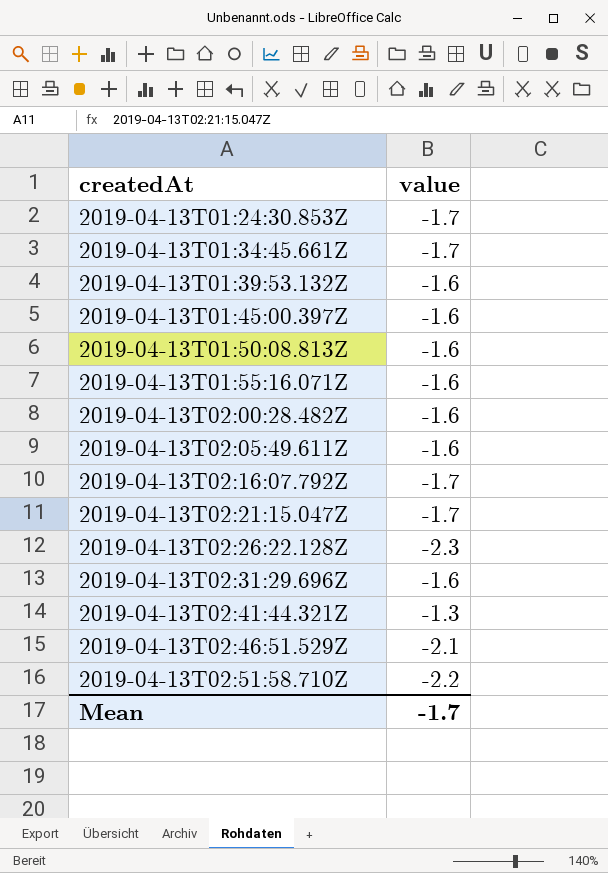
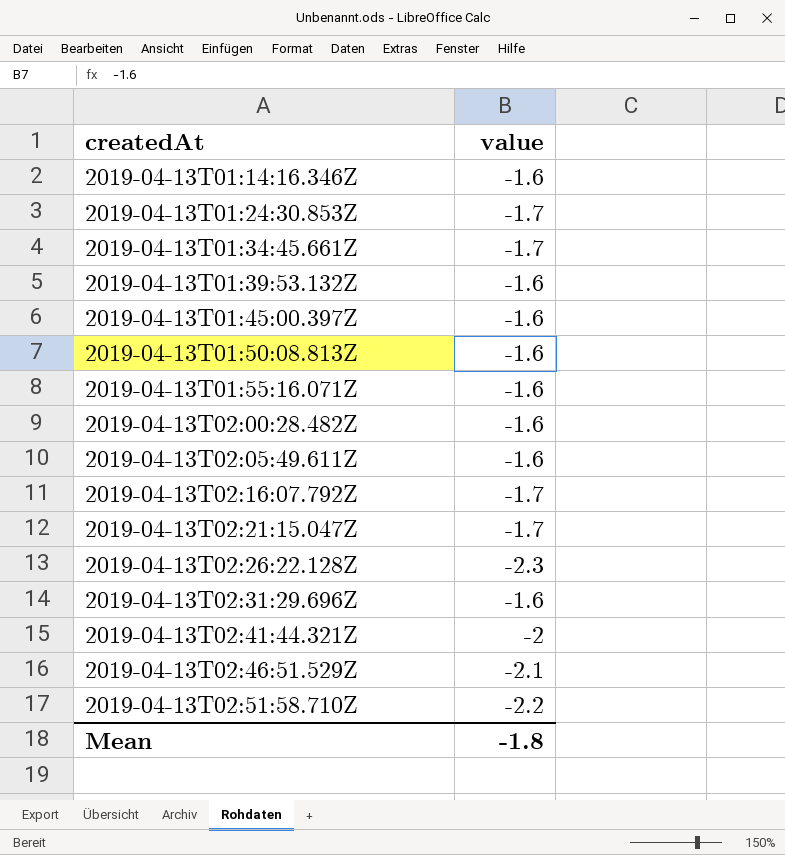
row 2019-04-13T01:14:16.346Z: none -> -1.6
2019-04-13T02:41:44.321Z | value: -1.3 -> -2
Mean | value: -1.7 -> -1.8

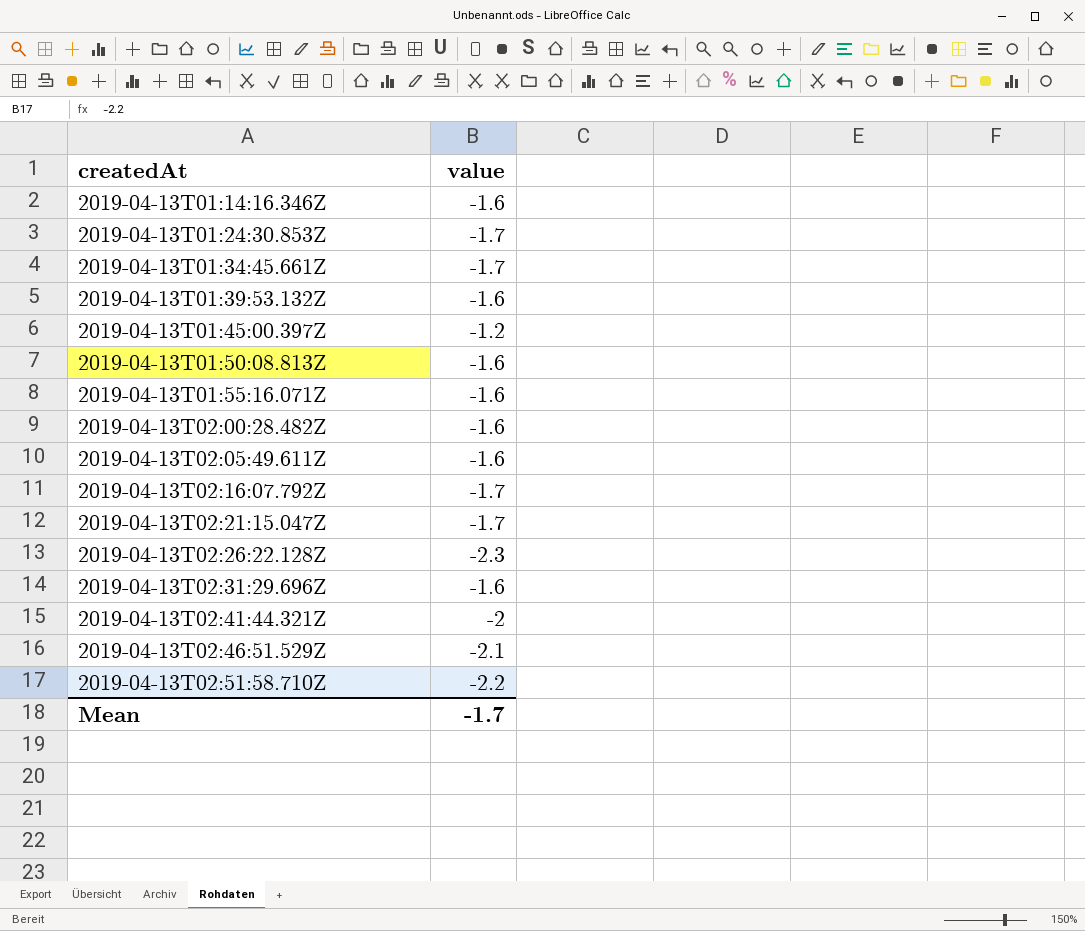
2019-04-13T01:45:00.397Z | value: -1.6 -> -1.2
Mean | value: -1.8 -> -1.7

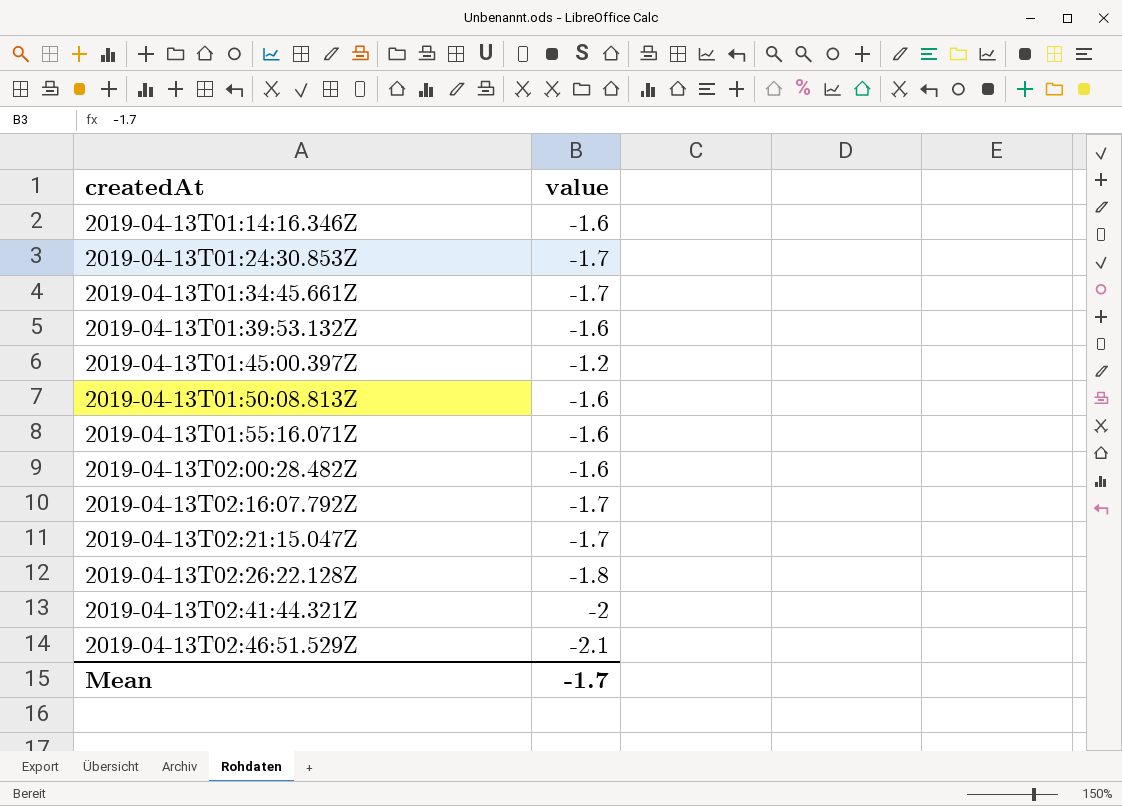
row 2019-04-13T02:05:49.611Z: -1.6 -> none
row 2019-04-13T02:31:29.696Z: -1.6 -> none
row 2019-04-13T02:51:58.710Z: -2.2 -> none
2019-04-13T02:26:22.128Z | value: -2.3 -> -1.8

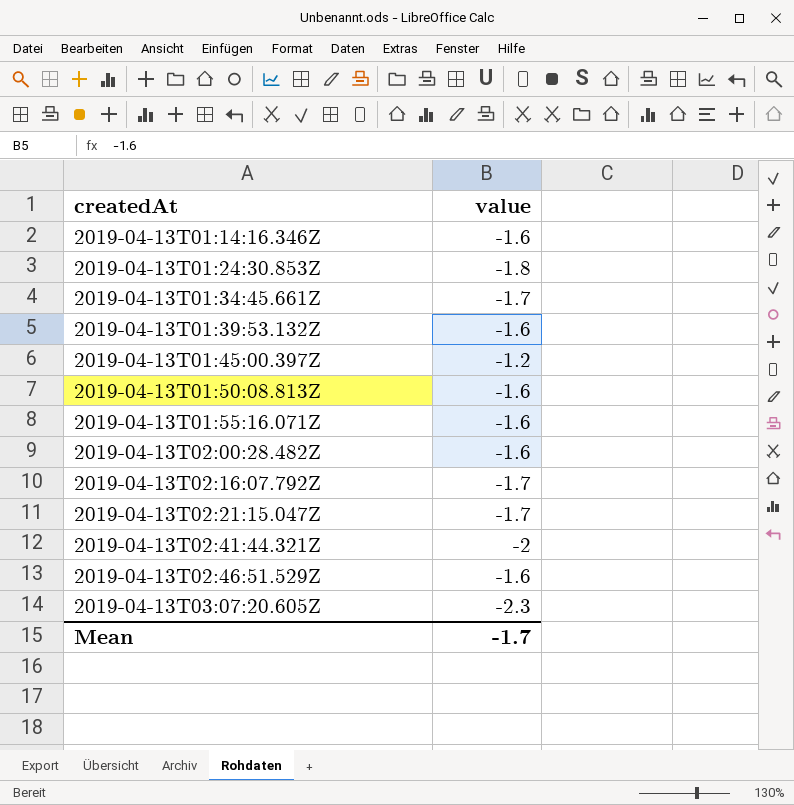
row 2019-04-13T02:26:22.128Z: -1.8 -> none
2019-04-13T01:24:30.853Z | value: -1.7 -> -1.8
2019-04-13T02:46:51.529Z | value: -2.1 -> -1.6
row 2019-04-13T03:07:20.605Z: none -> -2.3

